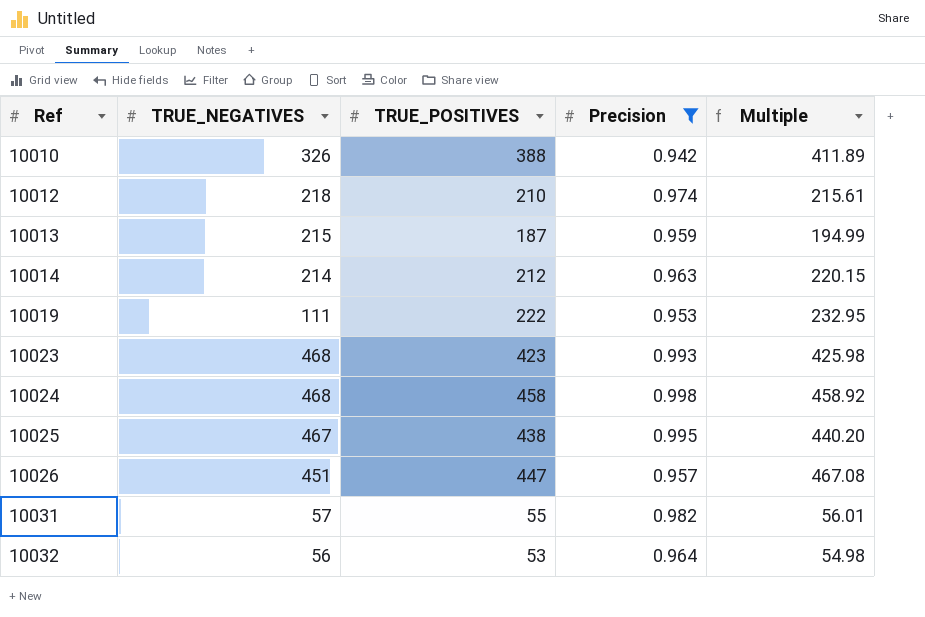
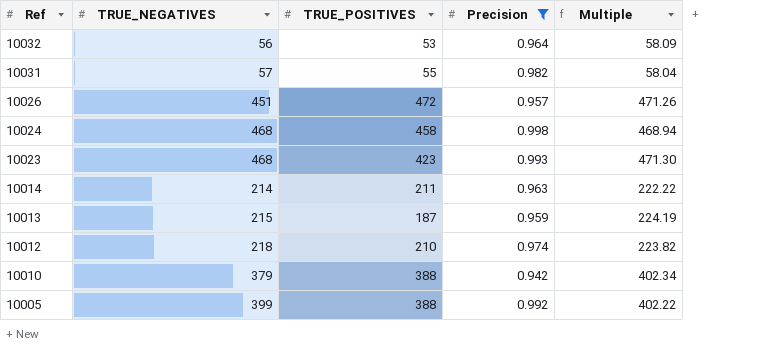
row order: Ref ascending -> Ref descending
column Multiple | formula: [TRUE_POSITIVES] / [Precision] -> [TRUE_NEGATIVES] / [Precision]
row 10019: 111 | 222 | 0.953 | 232.95 -> none
row 10025: 467 | 438 | 0.995 | 440.20 -> none
10026 | TRUE_POSITIVES: 447 -> 472
10014 | TRUE_POSITIVES: 212 -> 211
10010 | TRUE_NEGATIVES: 326 -> 379
row 10005: none -> 399 | 388 | 0.992 | 402.22

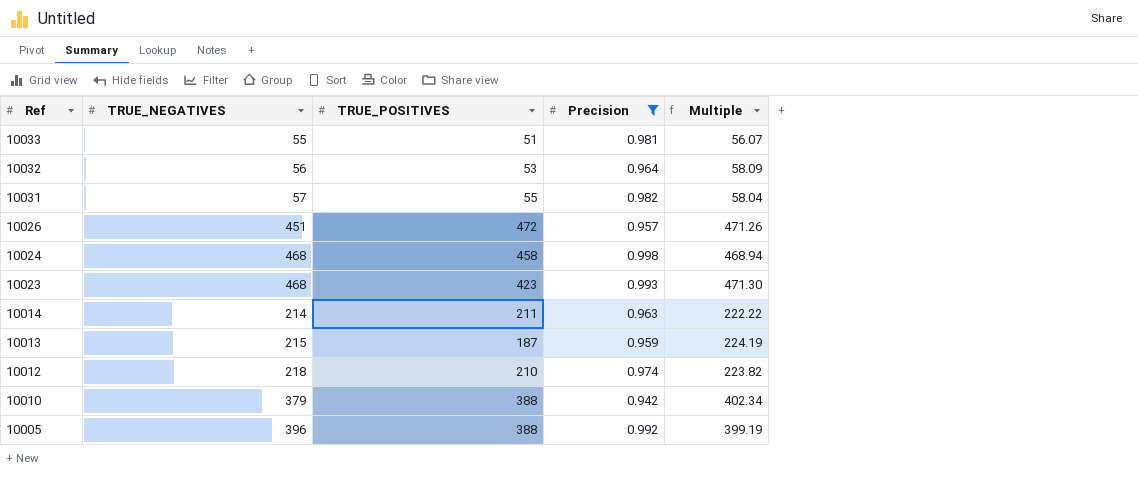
row 10033: none -> 55 | 51 | 0.981 | 56.07
10005 | TRUE_NEGATIVES: 399 -> 396
10005 | Multiple: 402.22 -> 399.19

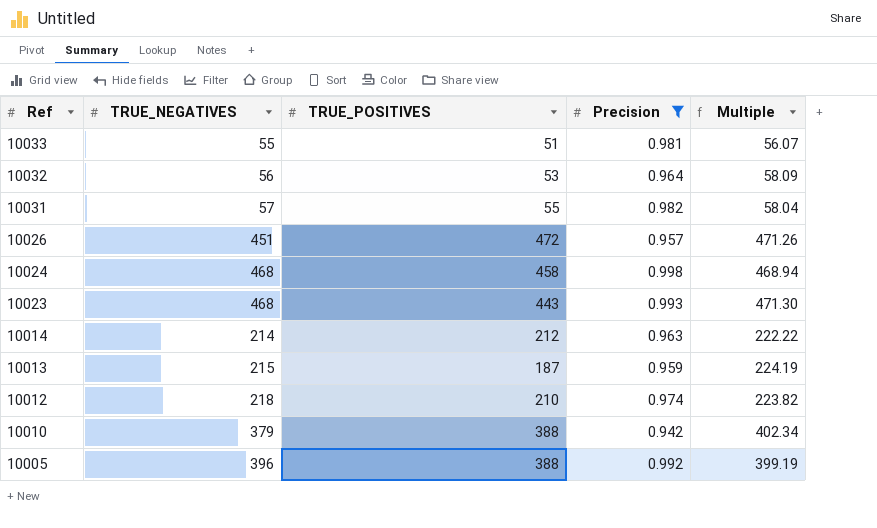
10023 | TRUE_POSITIVES: 423 -> 443
10014 | TRUE_POSITIVES: 211 -> 212

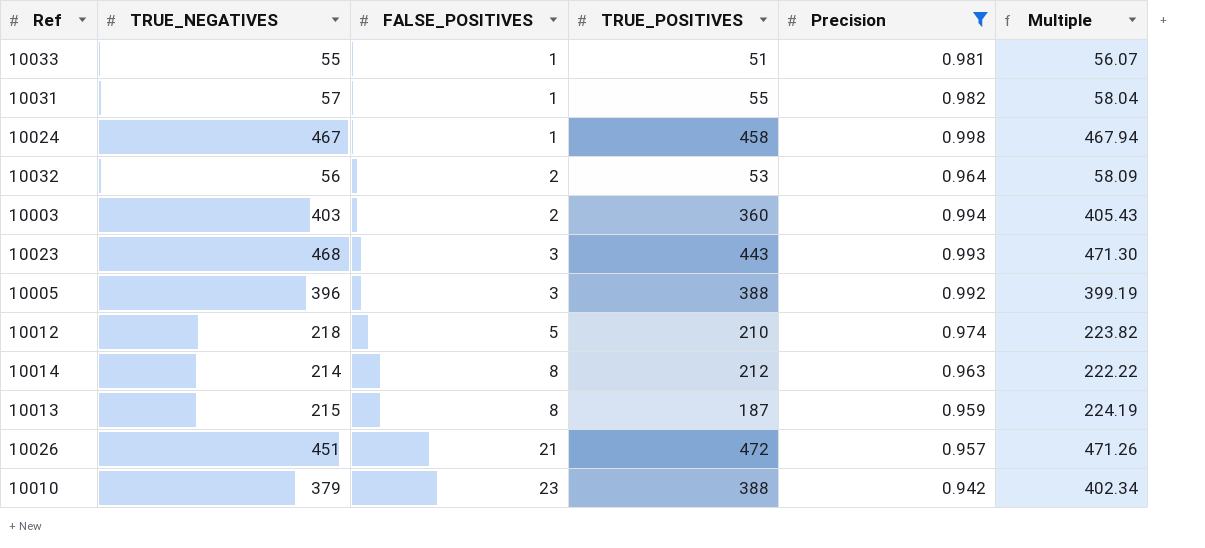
row order: Ref descending -> FALSE_POSITIVES ascending
column FALSE_POSITIVES | position: none -> 3
10024 | TRUE_NEGATIVES: 468 -> 467
10024 | Multiple: 468.94 -> 467.94
row 10003: none -> 403 | 2 | 360 | 0.994 | 405.43

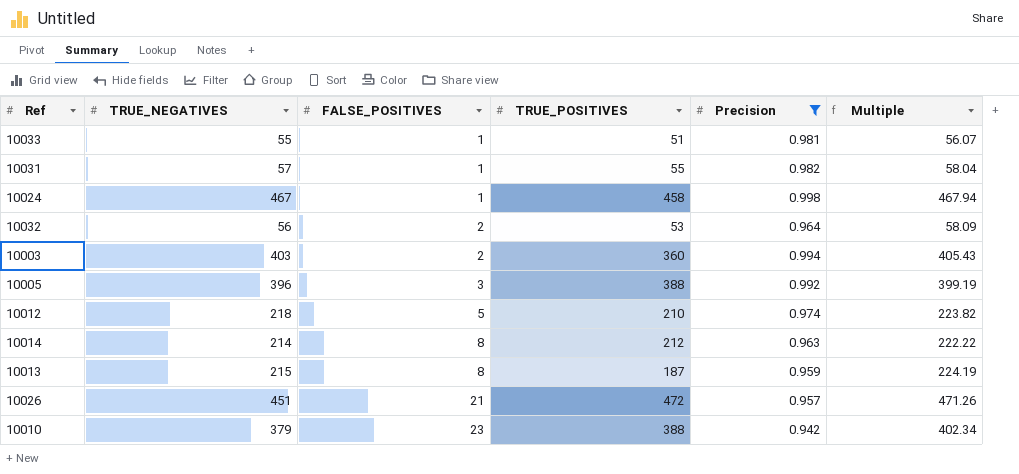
row 10023: 468 | 3 | 443 | 0.993 | 471.30 -> none

